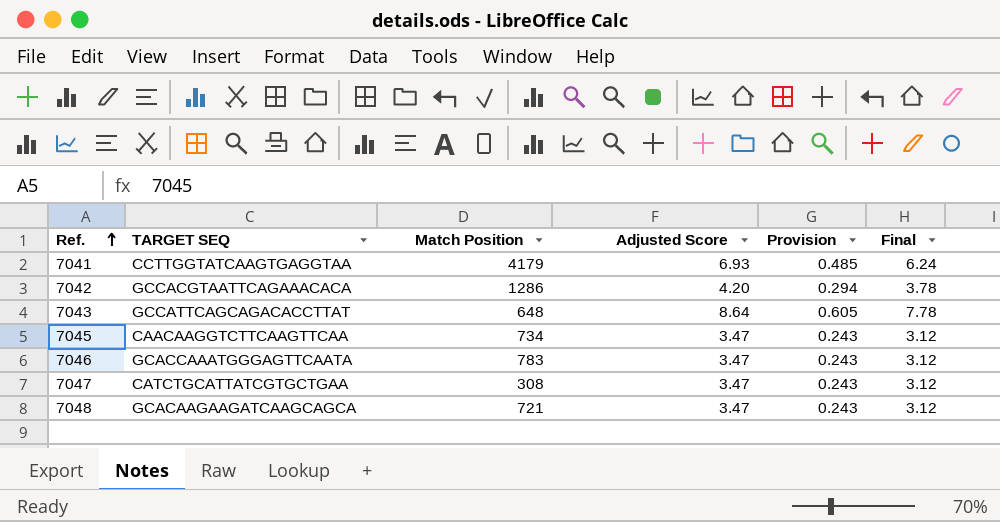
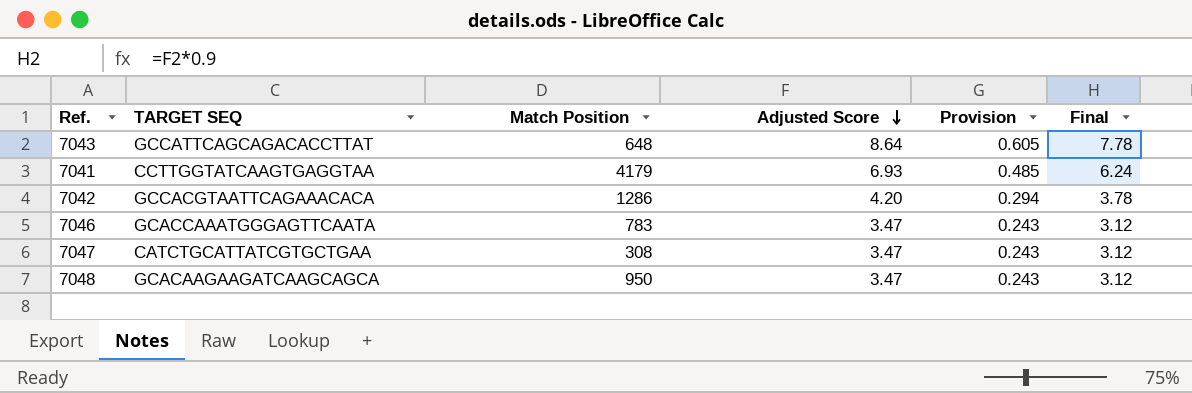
row order: Ref. ascending -> Adjusted Score descending
row 7045: CAACAAGGTCTTCAAGTTCAA | 734 | 3.47 | 0.243 | 3.12 -> none
7048 | Match Position: 721 -> 950

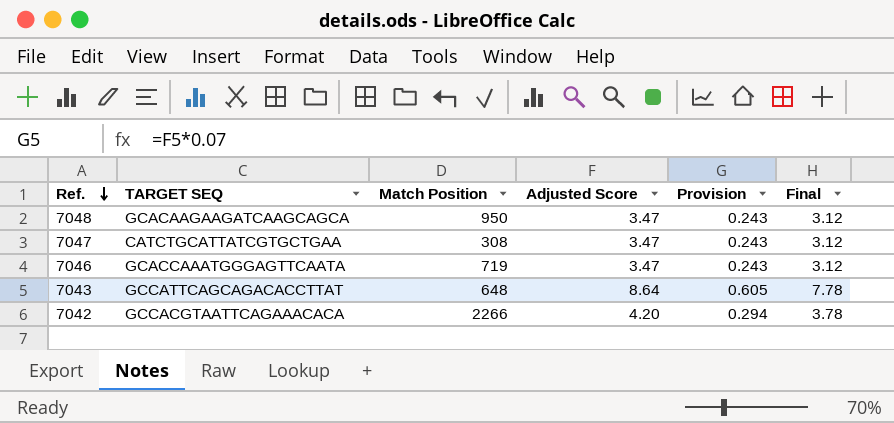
row order: Adjusted Score descending -> Ref. descending
row 7041: CCTTGGTATCAAGTGAGGTAA | 4179 | 6.93 | 0.485 | 6.24 -> none
7046 | Match Position: 783 -> 719
7042 | Match Position: 1286 -> 2266

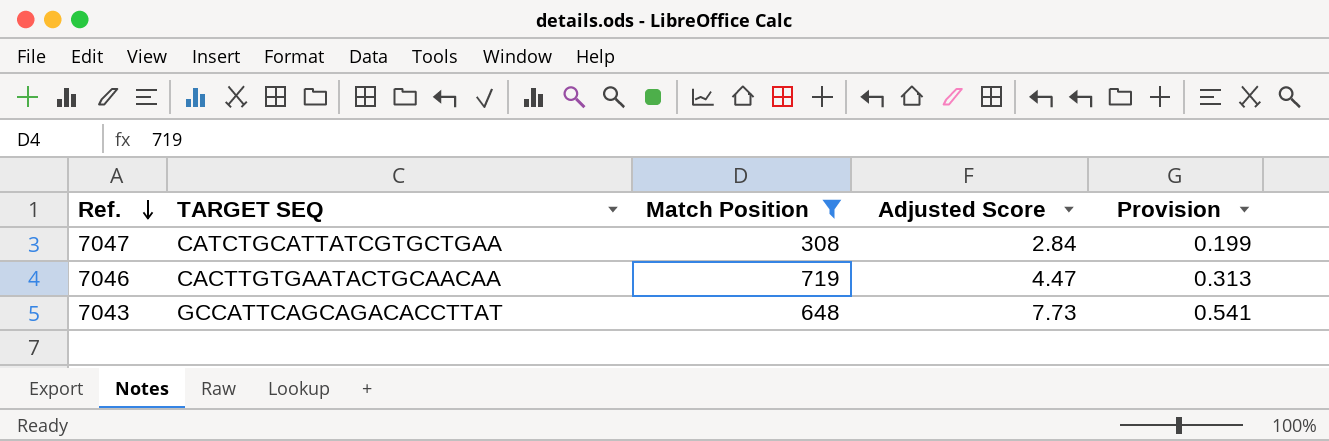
filter: none -> Match Position <= 719
column Final | formula: [Adjusted Score] * 0.9 -> none
7047 | Adjusted Score: 3.47 -> 2.84
7047 | Provision: 0.243 -> 0.199
7046 | TARGET SEQ: GCACCAAATGGGAGTTCAATA -> CACTTGTGAATACTGCAACAA
7046 | Adjusted Score: 3.47 -> 4.47
7046 | Provision: 0.243 -> 0.313
7043 | Adjusted Score: 8.64 -> 7.73
7043 | Provision: 0.605 -> 0.541

